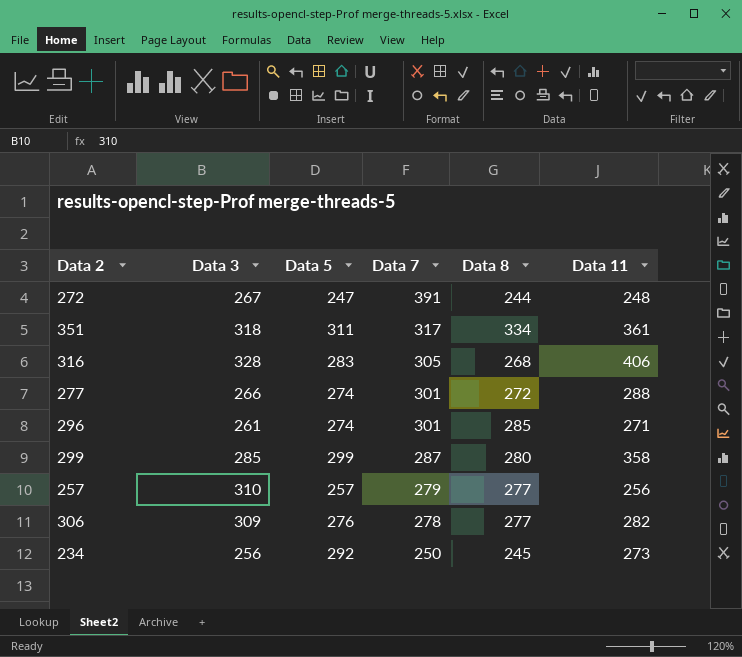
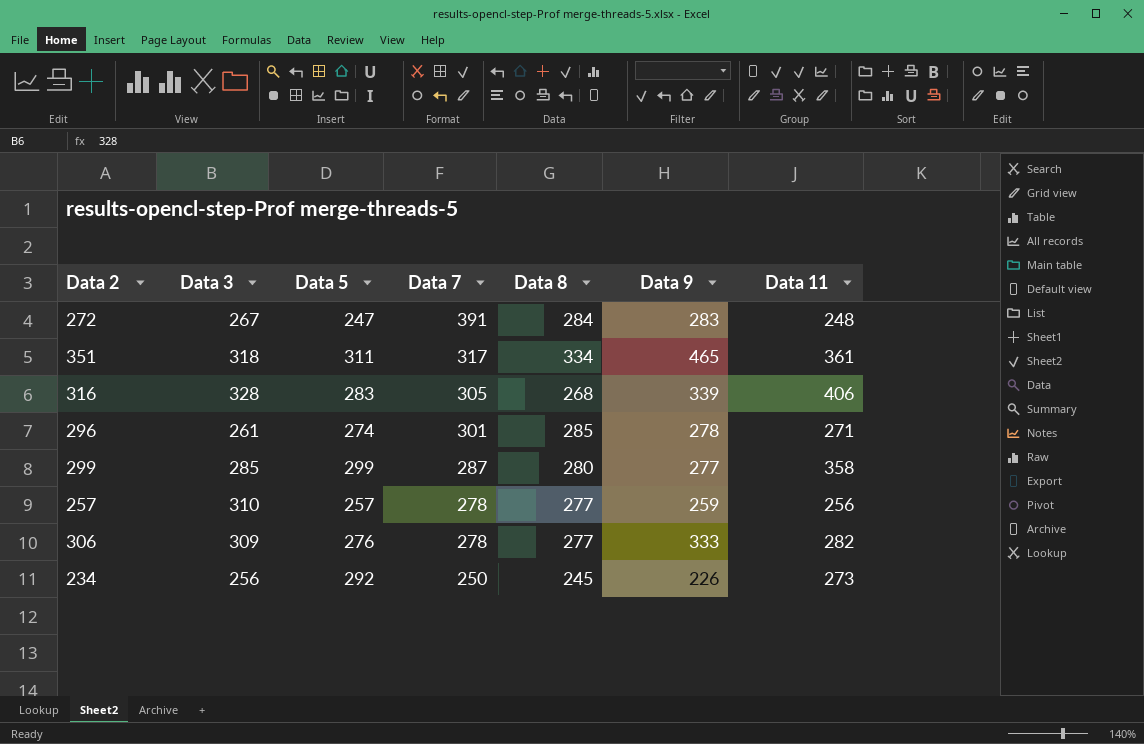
column Data 9 | position: none -> 6
row 277: 266 | 274 | 301 | 272 | 288 -> none
272 | Data 8: 244 -> 284
257 | Data 7: 279 -> 278

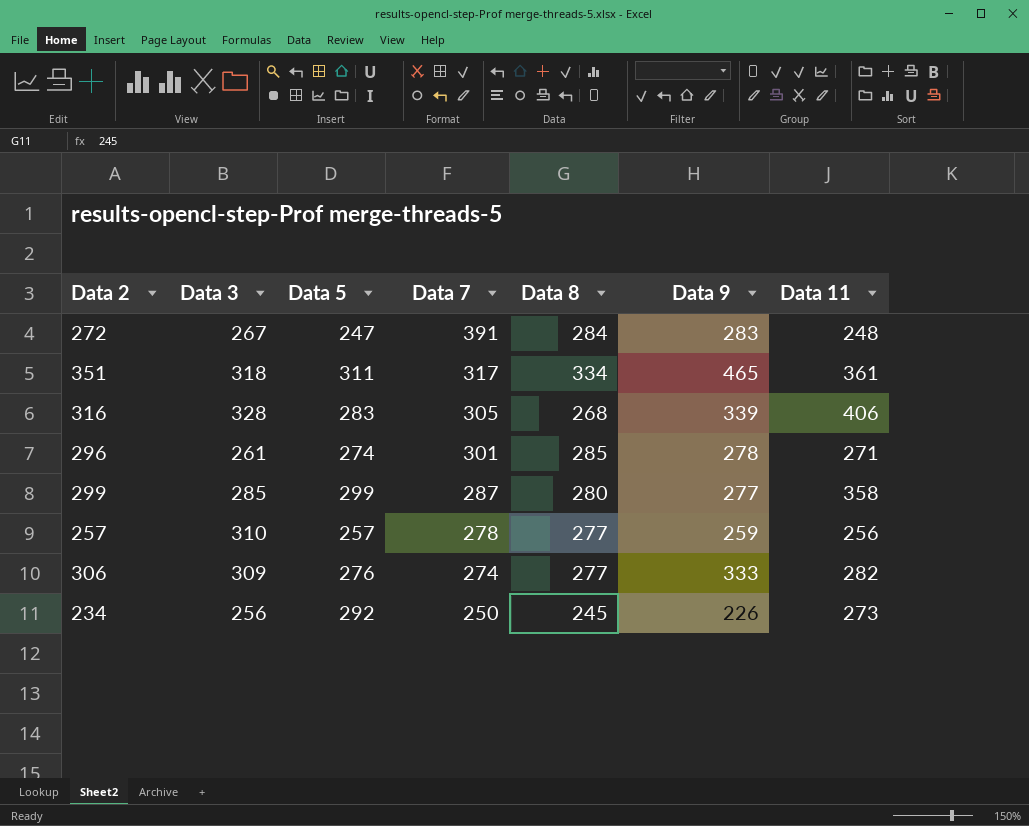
306 | Data 7: 278 -> 274

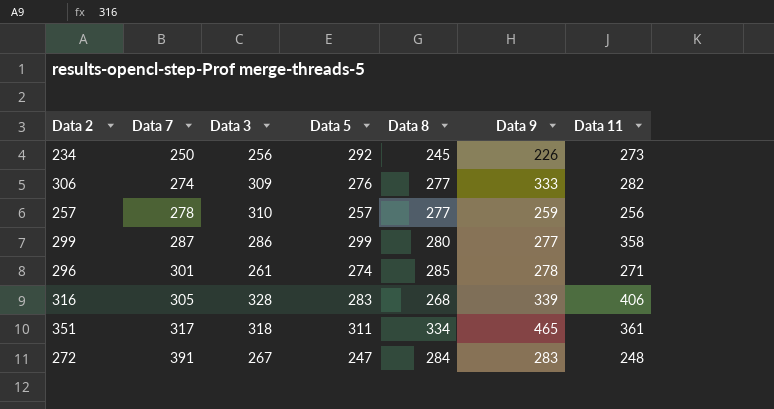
row order: Data 7 descending -> Data 7 ascending
column Data 7 | position: 4 -> 2
299 | Data 3: 285 -> 286

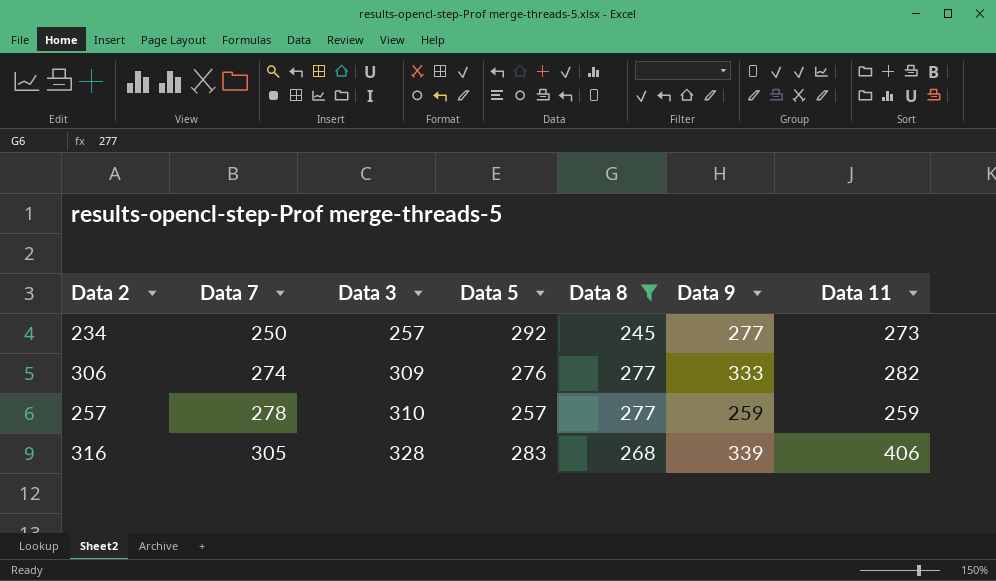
filter: none -> Data 8 <= 277
234 | Data 3: 256 -> 257
234 | Data 9: 226 -> 277
257 | Data 11: 256 -> 259

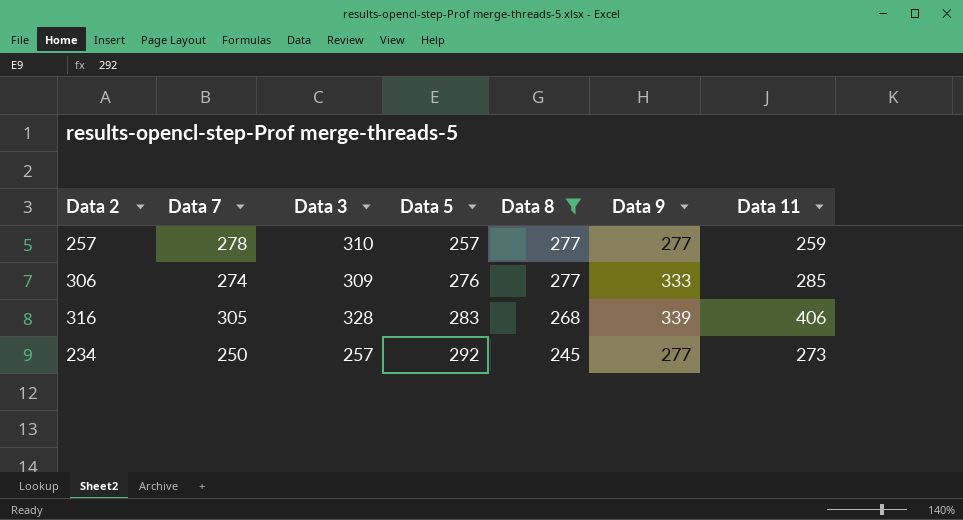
row order: Data 7 ascending -> Data 5 ascending
257 | Data 9: 259 -> 277
306 | Data 11: 282 -> 285

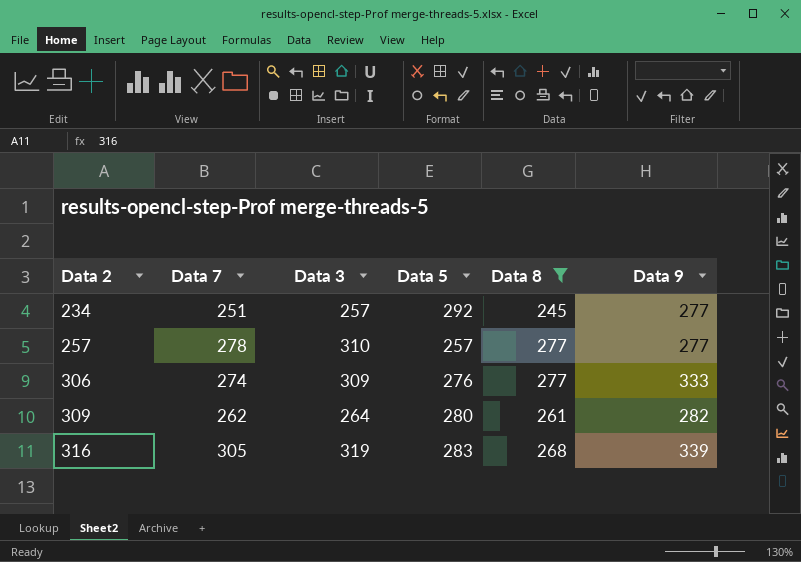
row order: Data 5 ascending -> Data 2 ascending
column Data 11 | position: 7 -> none
234 | Data 7: 250 -> 251
row 309: none -> 262 | 264 | 280 | 261 | 282
316 | Data 3: 328 -> 319

